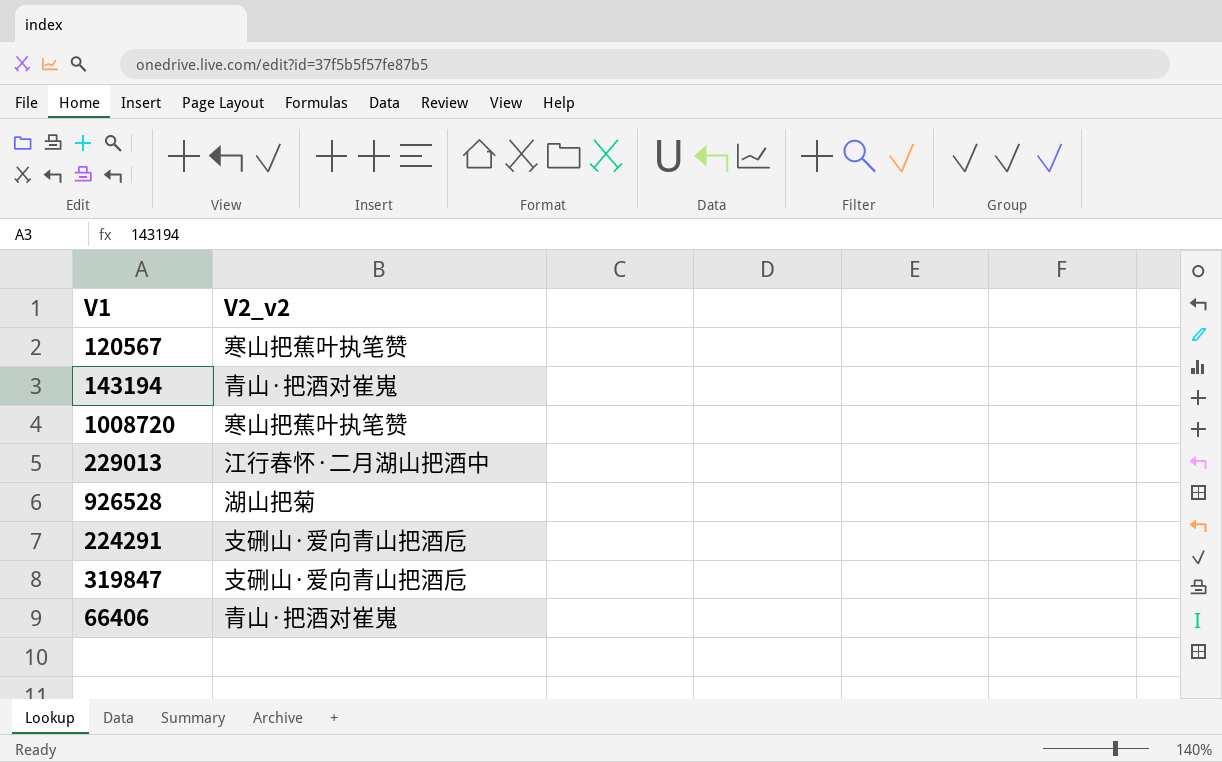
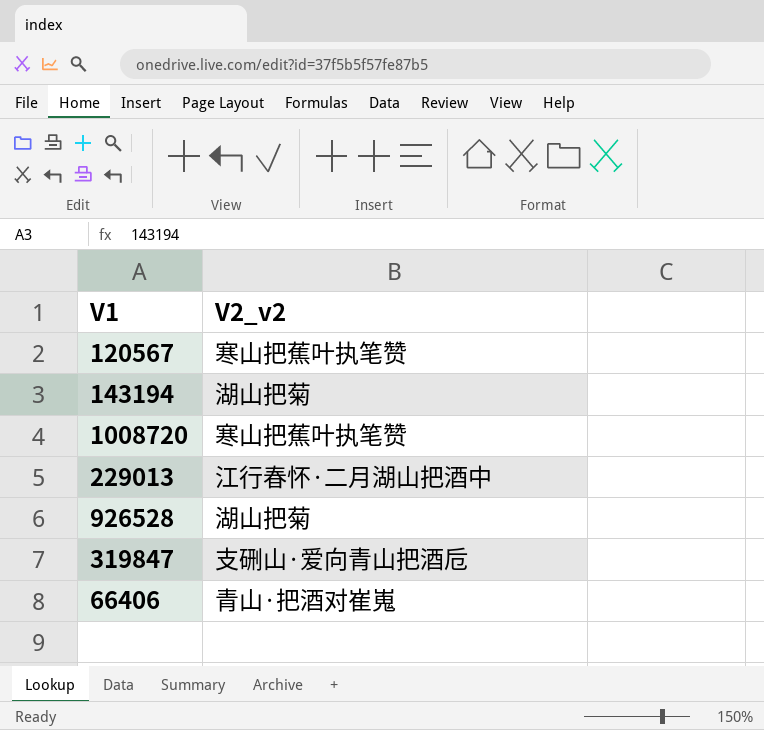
row 224291: 支硎山·爱向青山把酒卮 -> none
143194 | V2_v2: 青山·把酒对崔嵬 -> 湖山把菊

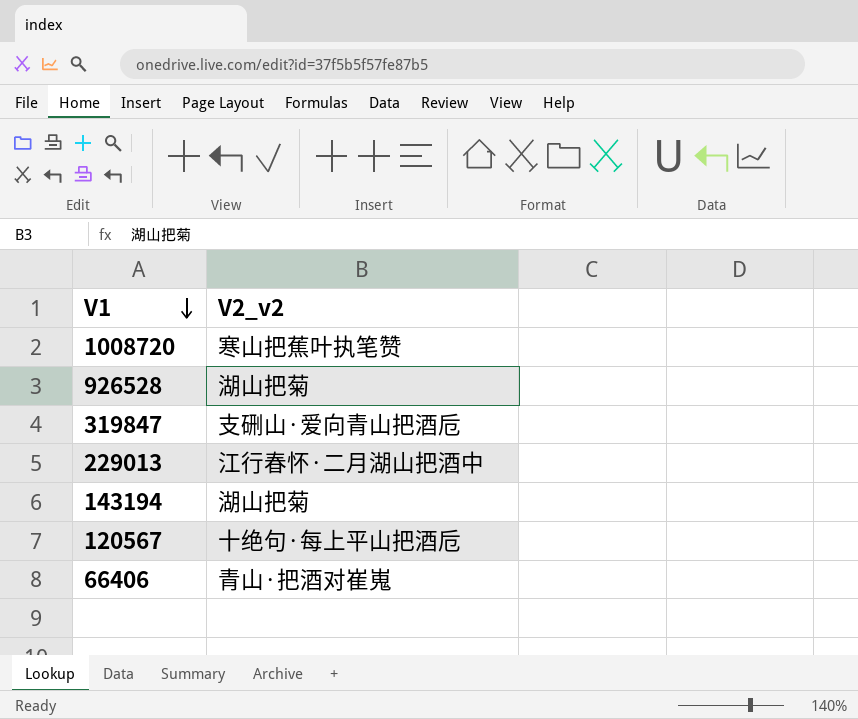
row order: none -> V1 descending
120567 | V2_v2: 寒山把蕉叶执笔赞 -> 十绝句·每上平山把酒卮

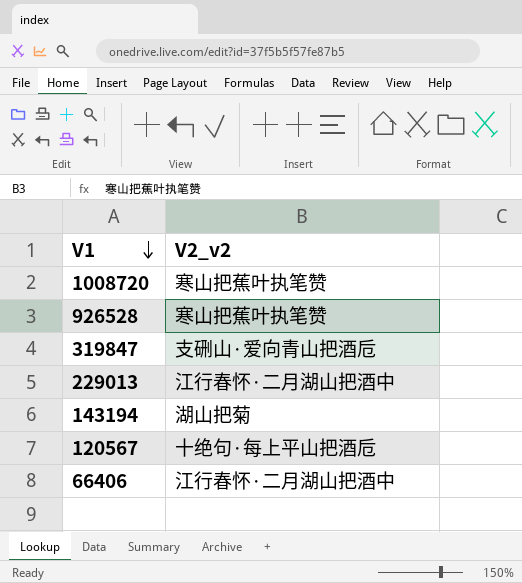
926528 | V2_v2: 湖山把菊 -> 寒山把蕉叶执笔赞
66406 | V2_v2: 青山·把酒对崔嵬 -> 江行春怀·二月湖山把酒中

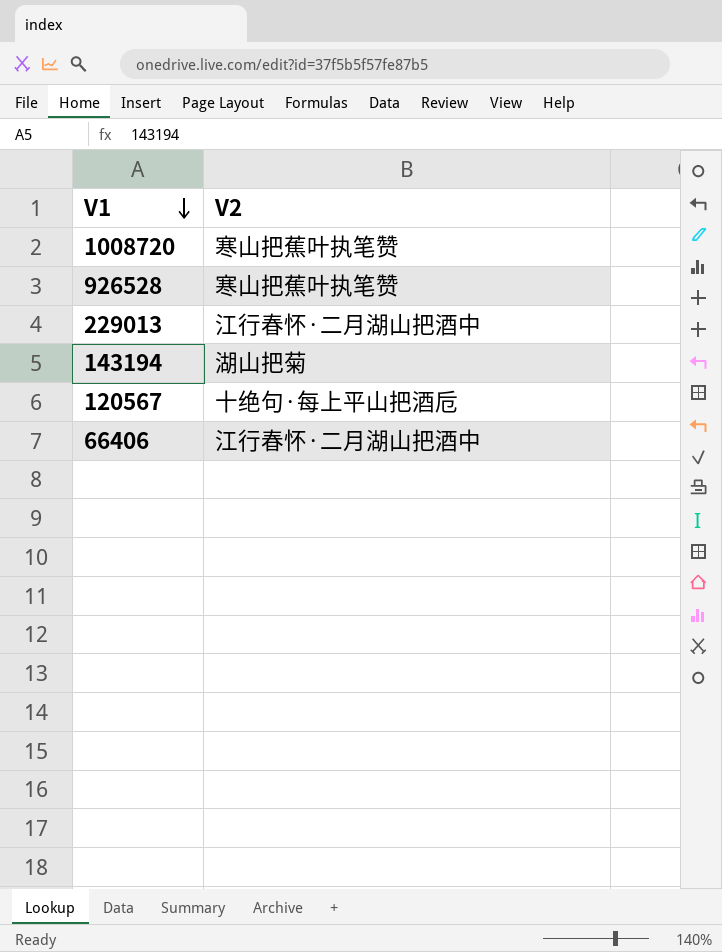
column name: V2_v2 -> V2
row 319847: 支硎山·爱向青山把酒卮 -> none

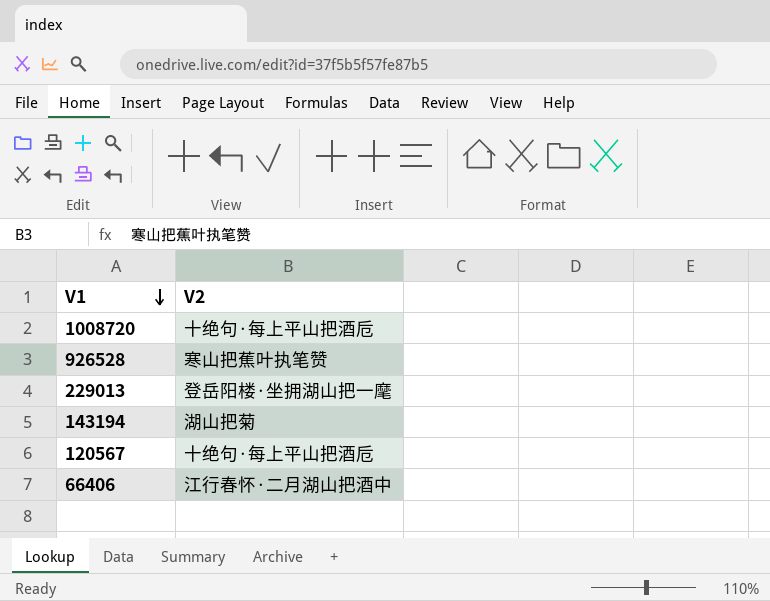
1008720 | V2: 寒山把蕉叶执笔赞 -> 十绝句·每上平山把酒卮
229013 | V2: 江行春怀·二月湖山把酒中 -> 登岳阳楼·坐拥湖山把一麾

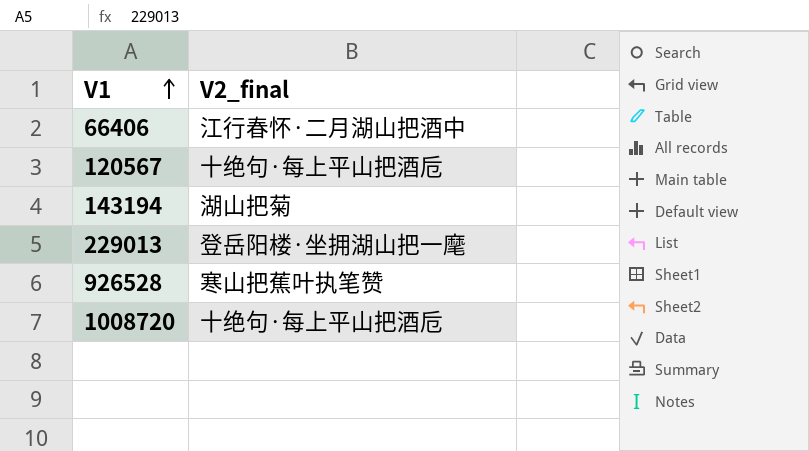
row order: V1 descending -> V1 ascending
column name: V2 -> V2_final

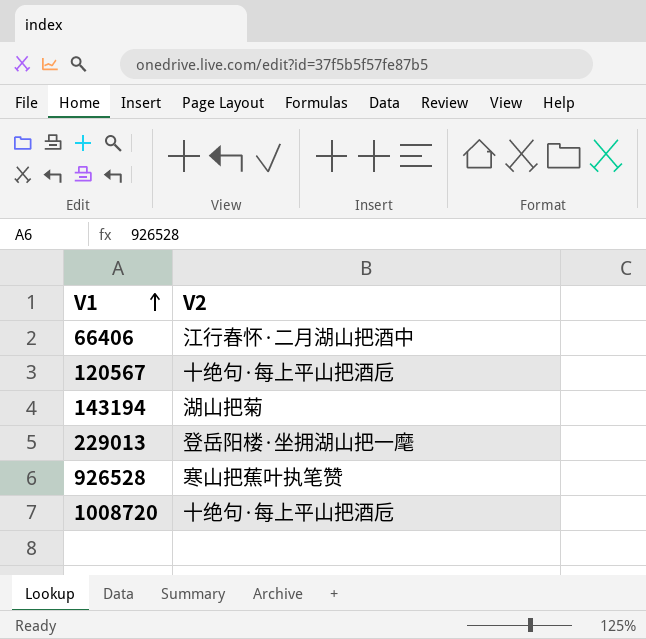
column name: V2_final -> V2

